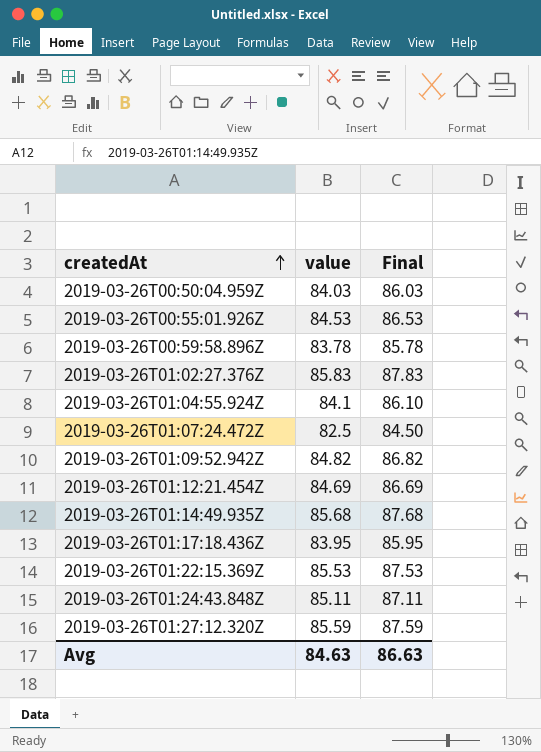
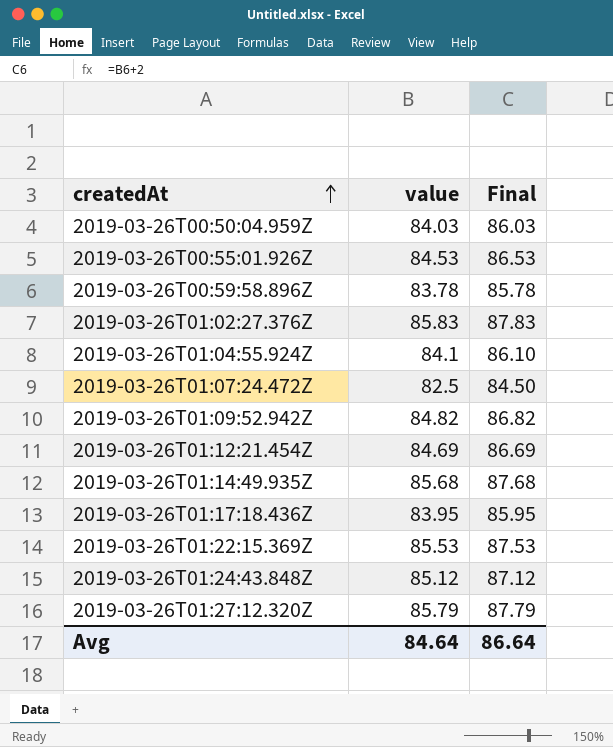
2019-03-26T01:24:43.848Z | value: 85.11 -> 85.12
2019-03-26T01:24:43.848Z | Final: 87.11 -> 87.12
2019-03-26T01:27:12.320Z | value: 85.59 -> 85.79
2019-03-26T01:27:12.320Z | Final: 87.59 -> 87.79
Avg | value: 84.63 -> 84.64
Avg | Final: 86.63 -> 86.64

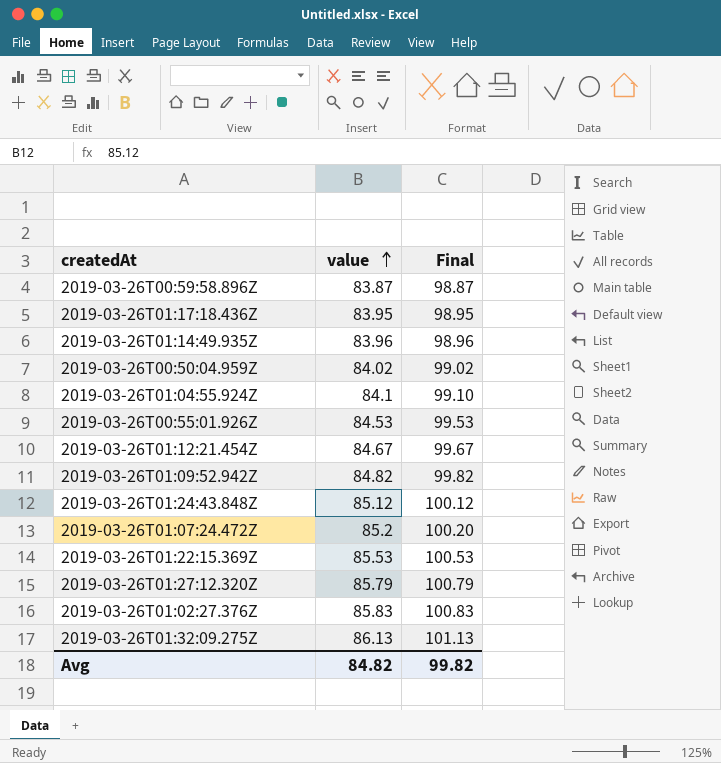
row order: createdAt ascending -> value ascending
column Final | formula: [value] + 2 -> [value] + 15
2019-03-26T00:59:58.896Z | value: 83.78 -> 83.87
2019-03-26T01:14:49.935Z | value: 85.68 -> 83.96
2019-03-26T00:50:04.959Z | value: 84.03 -> 84.02
2019-03-26T01:12:21.454Z | value: 84.69 -> 84.67
2019-03-26T01:07:24.472Z | value: 82.5 -> 85.2
row 2019-03-26T01:32:09.275Z: none -> 86.13 | 101.13
Avg | value: 84.64 -> 84.82
Avg | Final: 86.64 -> 99.82

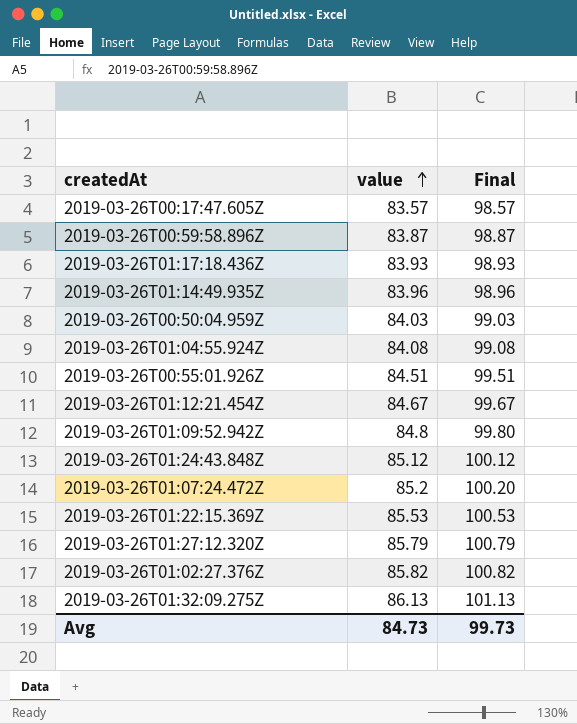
row 2019-03-26T00:17:47.605Z: none -> 83.57 | 98.57
2019-03-26T01:17:18.436Z | value: 83.95 -> 83.93
2019-03-26T01:17:18.436Z | Final: 98.95 -> 98.93
2019-03-26T00:50:04.959Z | value: 84.02 -> 84.03
2019-03-26T00:50:04.959Z | Final: 99.02 -> 99.03
2019-03-26T01:04:55.924Z | value: 84.1 -> 84.08
2019-03-26T01:04:55.924Z | Final: 99.10 -> 99.08
2019-03-26T00:55:01.926Z | value: 84.53 -> 84.51
2019-03-26T00:55:01.926Z | Final: 99.53 -> 99.51
2019-03-26T01:09:52.942Z | value: 84.82 -> 84.8
2019-03-26T01:09:52.942Z | Final: 99.82 -> 99.80
2019-03-26T01:02:27.376Z | value: 85.83 -> 85.82
2019-03-26T01:02:27.376Z | Final: 100.83 -> 100.82
Avg | value: 84.82 -> 84.73
Avg | Final: 99.82 -> 99.73

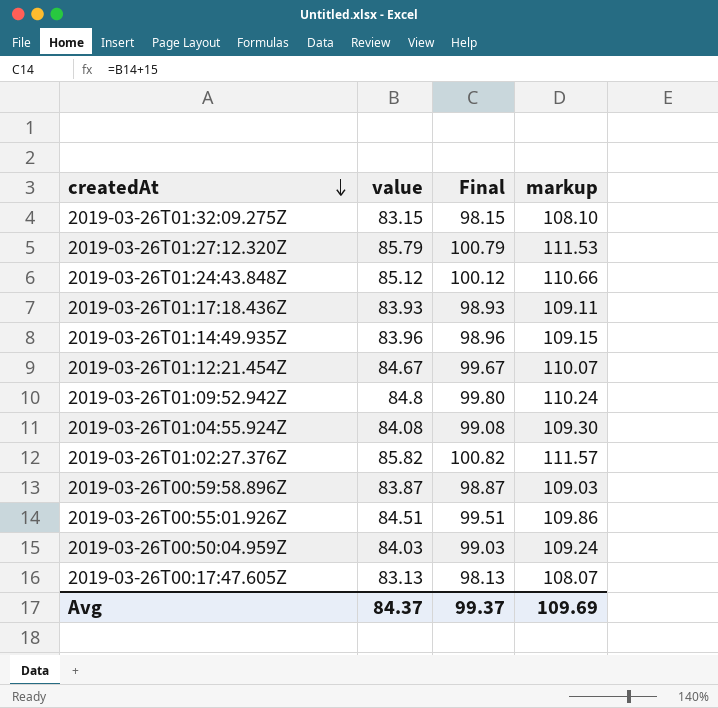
row order: value ascending -> createdAt descending
column markup | formula: none -> [value] * 1.3
row 2019-03-26T01:07:24.472Z: 85.2 | 100.20 -> none
row 2019-03-26T01:22:15.369Z: 85.53 | 100.53 -> none
2019-03-26T01:32:09.275Z | value: 86.13 -> 83.15
2019-03-26T01:32:09.275Z | Final: 101.13 -> 98.15
2019-03-26T00:17:47.605Z | value: 83.57 -> 83.13
2019-03-26T00:17:47.605Z | Final: 98.57 -> 98.13
Avg | value: 84.73 -> 84.37
Avg | Final: 99.73 -> 99.37

